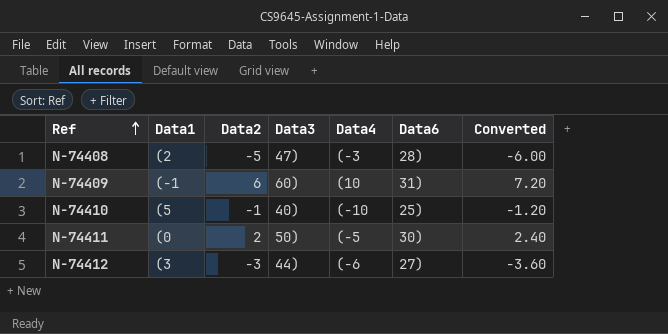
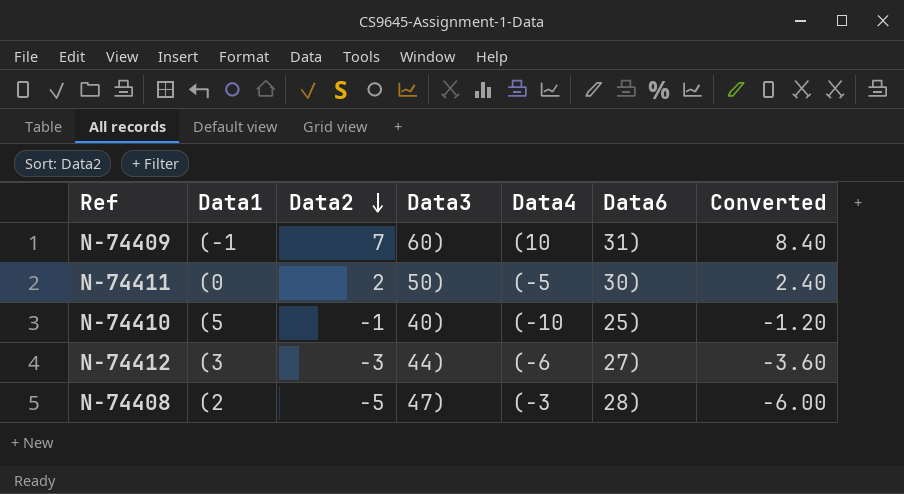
row order: Ref ascending -> Data2 descending
N-74409 | Data2: 6 -> 7
N-74409 | Converted: 7.20 -> 8.40

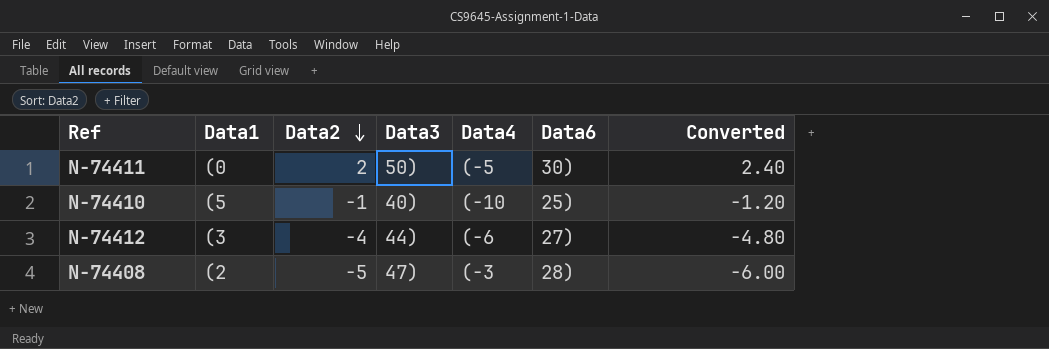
row N-74409: (-1 | 7 | 60) | (10 | 31) | 8.40 -> none
N-74412 | Data2: -3 -> -4
N-74412 | Converted: -3.60 -> -4.80

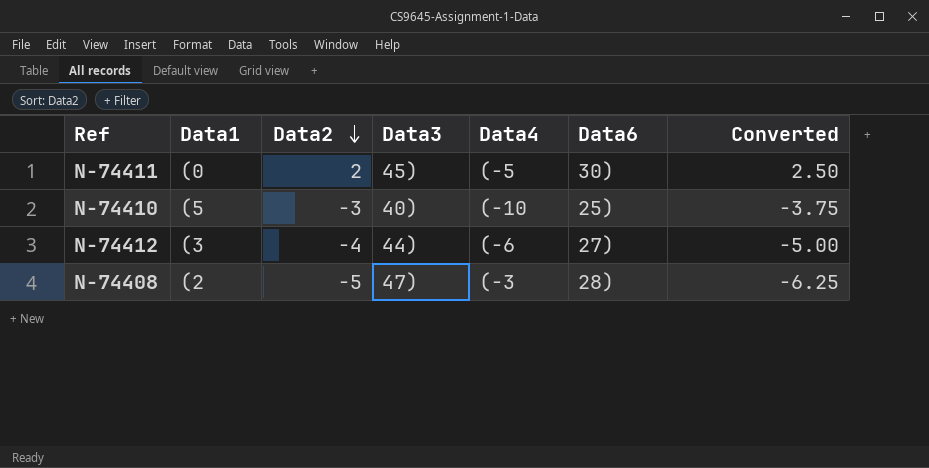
column Converted | formula: [Data2] * 1.2 -> [Data2] * 1.25
N-74411 | Data3: 50) -> 45)
N-74410 | Data2: -1 -> -3

